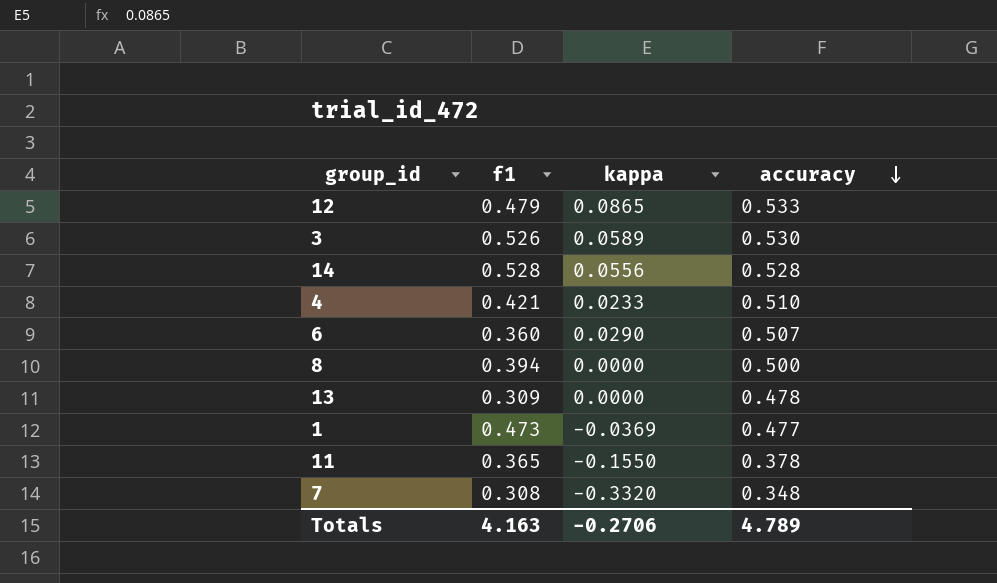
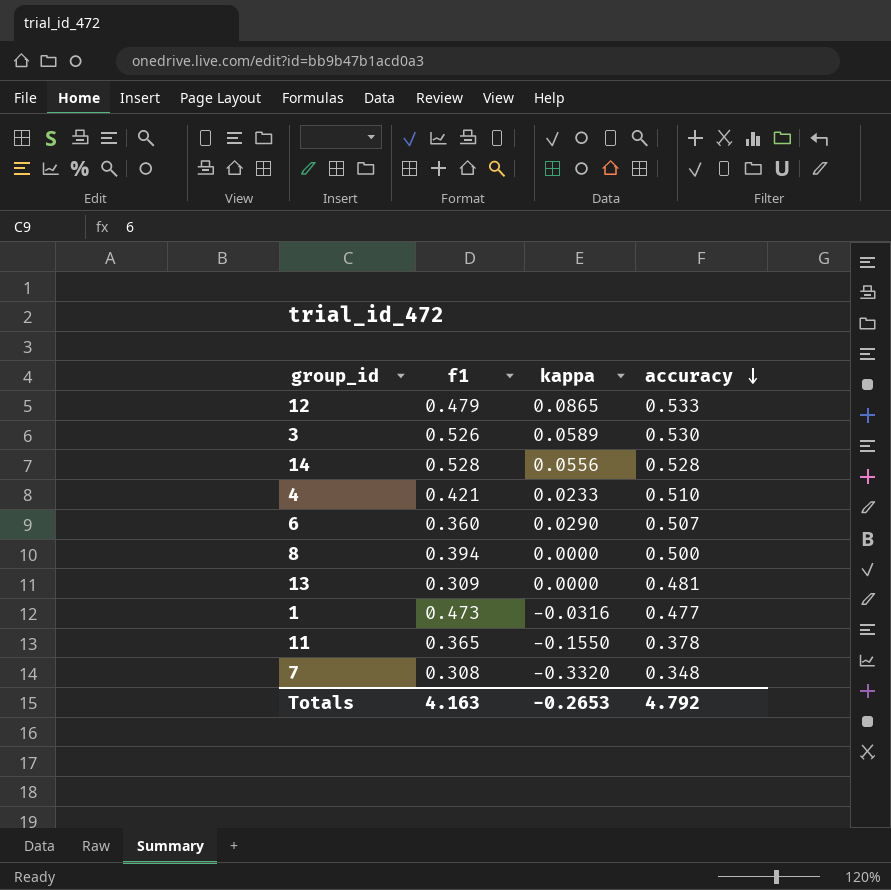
13 | accuracy: 0.478 -> 0.481
1 | kappa: -0.0369 -> -0.0316
Totals | kappa: -0.2706 -> -0.2653
Totals | accuracy: 4.789 -> 4.792

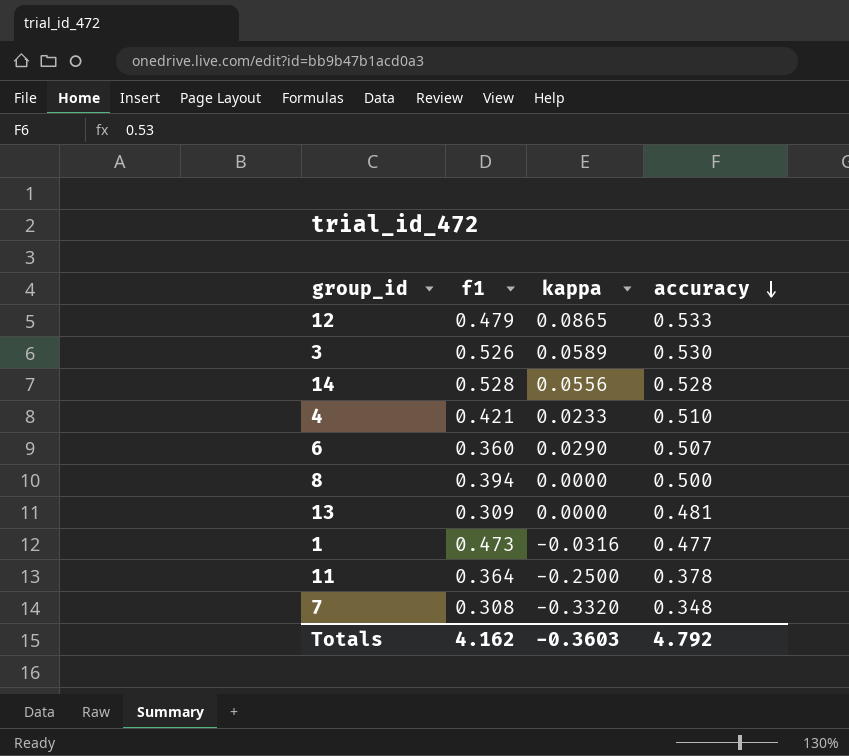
11 | f1: 0.365 -> 0.364
11 | kappa: -0.1550 -> -0.2500
Totals | f1: 4.163 -> 4.162
Totals | kappa: -0.2653 -> -0.3603

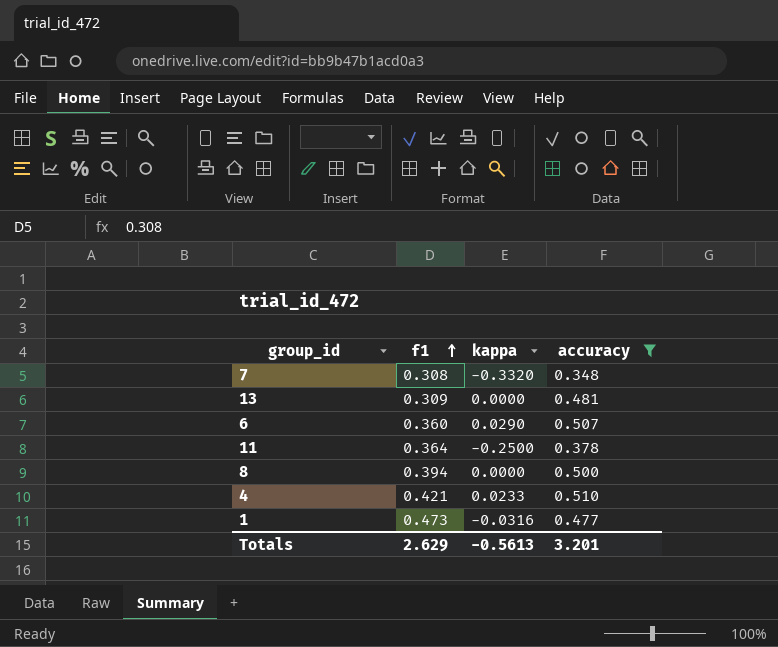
filter: none -> accuracy <= 0.510
row order: accuracy descending -> f1 ascending
Totals | f1: 4.162 -> 2.629
Totals | kappa: -0.3603 -> -0.5613
Totals | accuracy: 4.792 -> 3.201

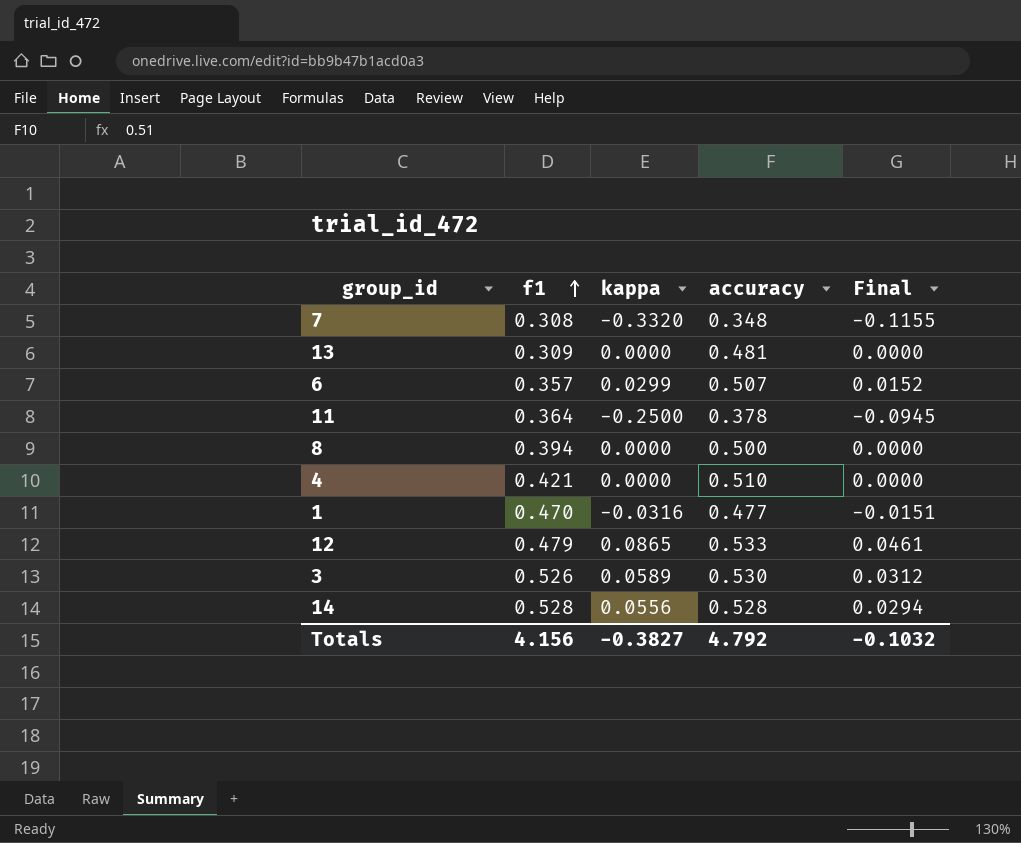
filter: accuracy <= 0.510 -> none
column Final | formula: none -> [kappa] * [accuracy]
6 | f1: 0.360 -> 0.357
6 | kappa: 0.0290 -> 0.0299
4 | kappa: 0.0233 -> 0.0000
1 | f1: 0.473 -> 0.470
Totals | f1: 2.629 -> 4.156
Totals | kappa: -0.5613 -> -0.3827
Totals | accuracy: 3.201 -> 4.792

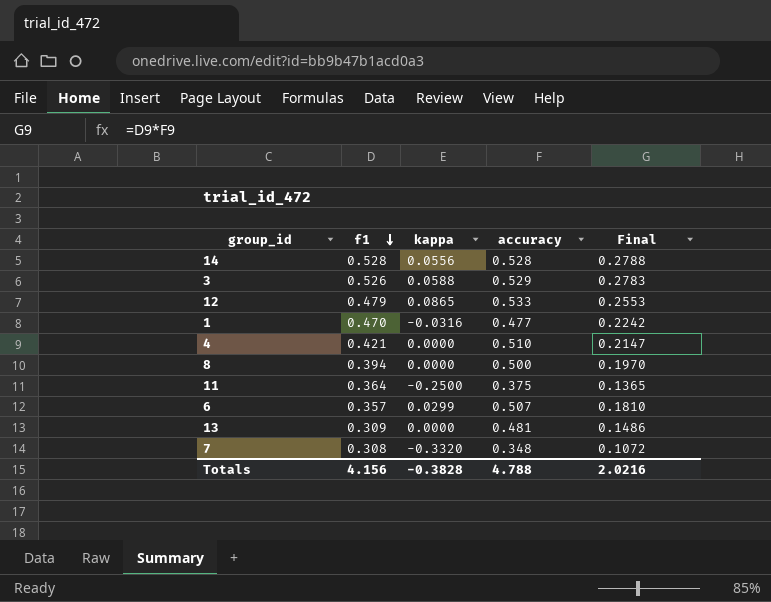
row order: f1 ascending -> f1 descending
column Final | formula: [kappa] * [accuracy] -> [f1] * [accuracy]
3 | kappa: 0.0589 -> 0.0588
3 | accuracy: 0.530 -> 0.529
11 | accuracy: 0.378 -> 0.375
Totals | kappa: -0.3827 -> -0.3828
Totals | accuracy: 4.792 -> 4.788
Totals | Final: -0.1032 -> 2.0216

